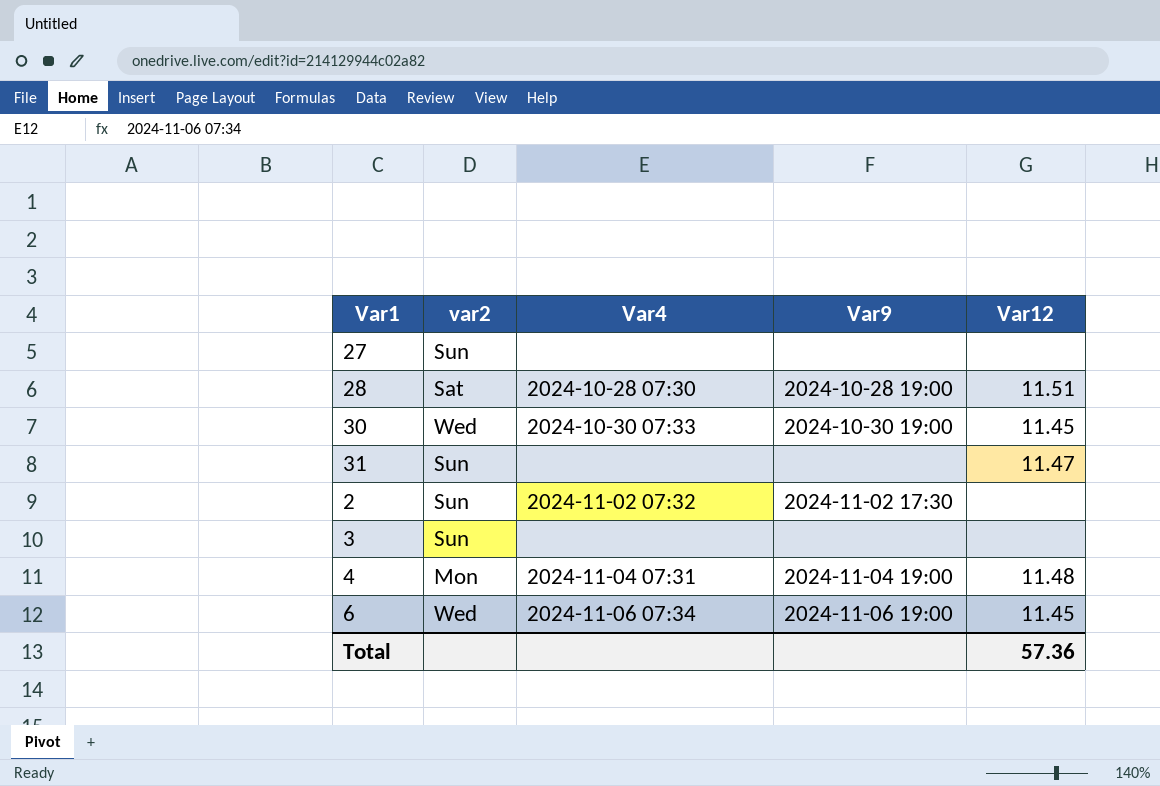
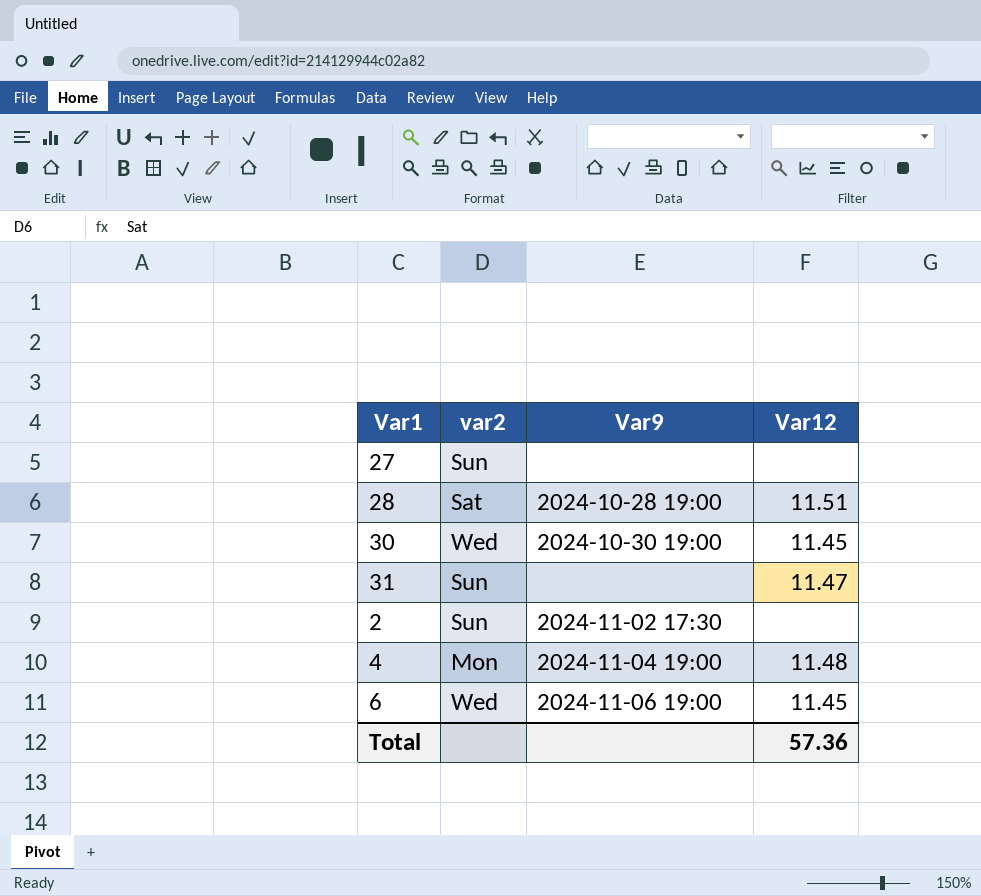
column Var4 | position: 3 -> none
row 3: Sun | none | none | none -> none

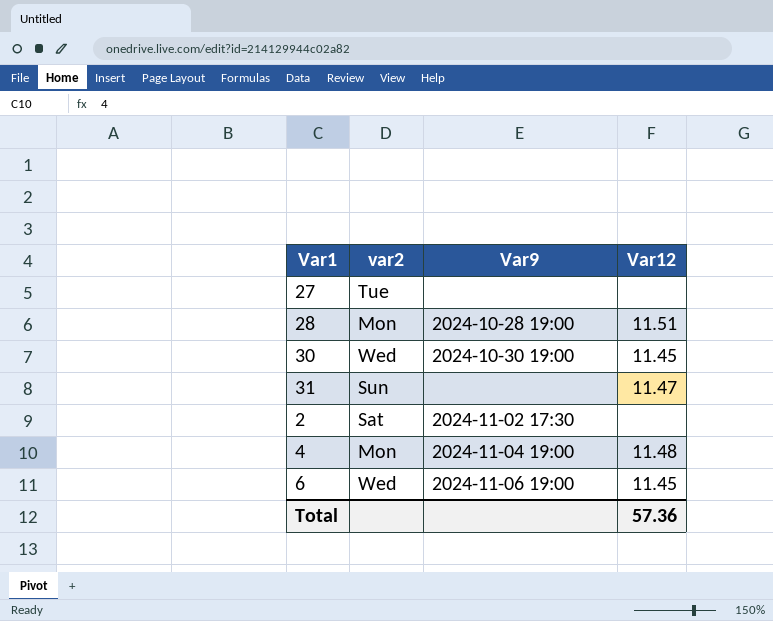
27 | var2: Sun -> Tue
28 | var2: Sat -> Mon
2 | var2: Sun -> Sat

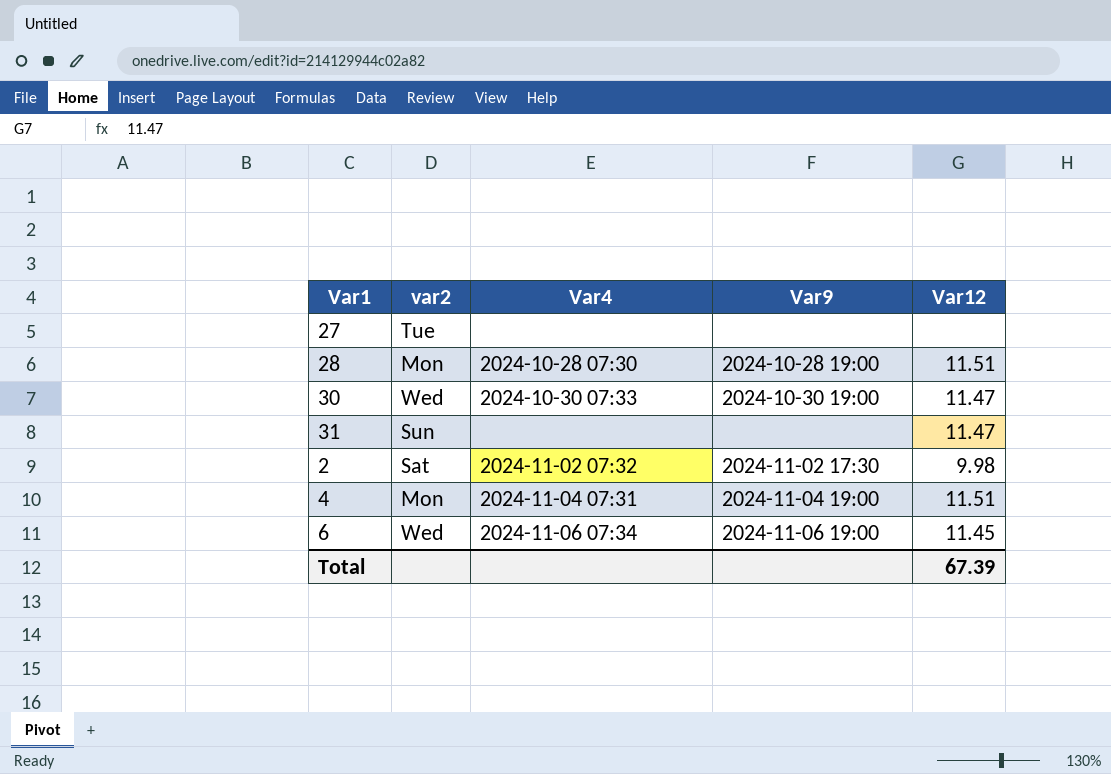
column Var4 | position: none -> 3
30 | Var12: 11.45 -> 11.47
2 | Var12: none -> 9.98
4 | Var12: 11.48 -> 11.51
Total | Var12: 57.36 -> 67.39

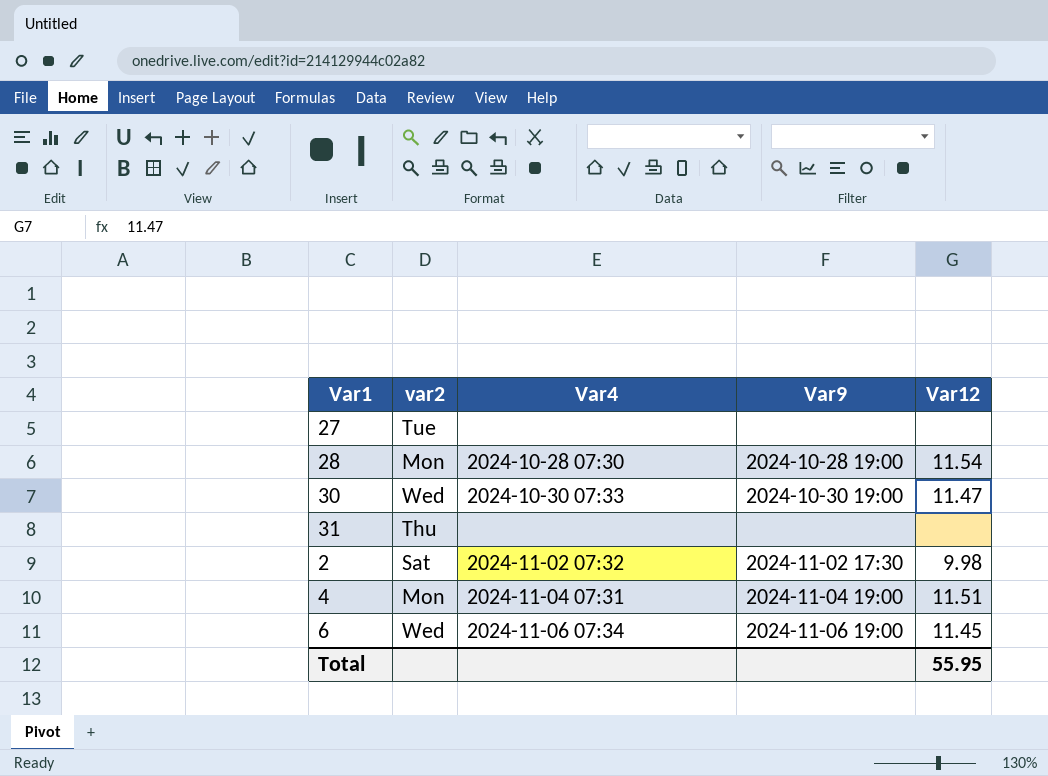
28 | Var12: 11.51 -> 11.54
31 | var2: Sun -> Thu
31 | Var12: 11.47 -> none
Total | Var12: 67.39 -> 55.95

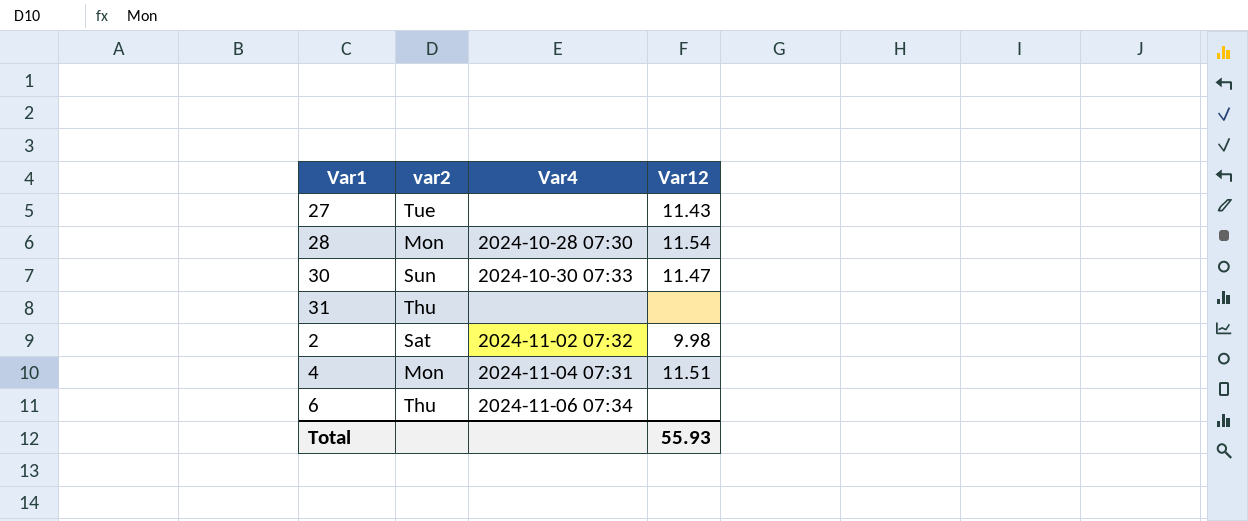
column Var9 | position: 4 -> none
27 | Var12: none -> 11.43
30 | var2: Wed -> Sun
6 | var2: Wed -> Thu
6 | Var12: 11.45 -> none
Total | Var12: 55.95 -> 55.93

